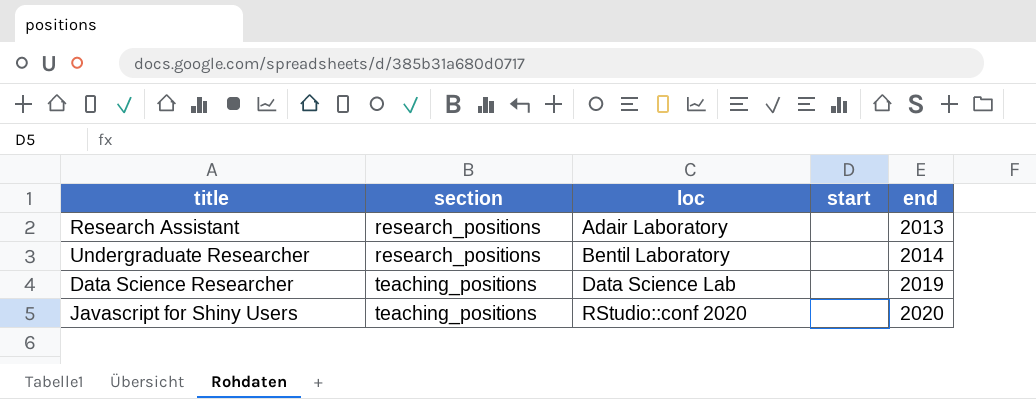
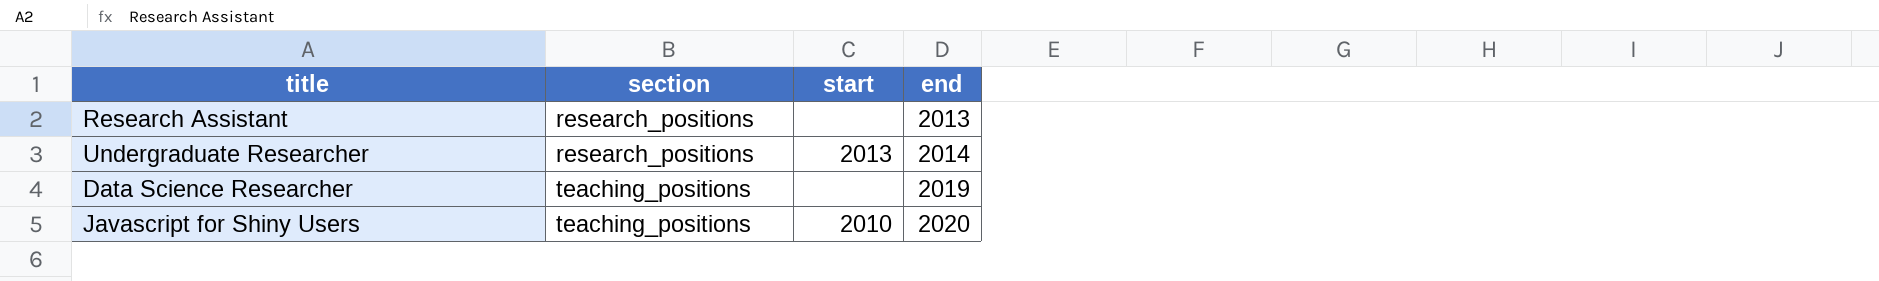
column loc | position: 3 -> none
Undergraduate Researcher | start: none -> 2013
Javascript for Shiny Users | start: none -> 2010

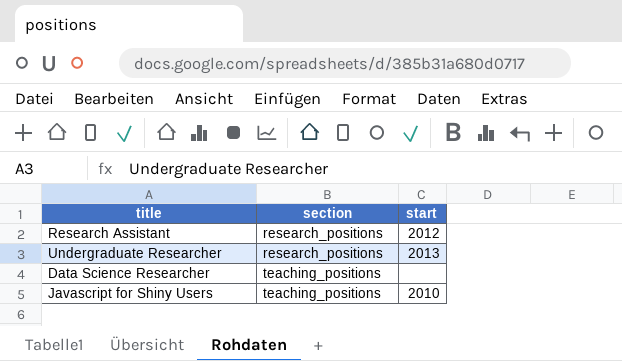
column end | position: 4 -> none
Research Assistant | start: none -> 2012

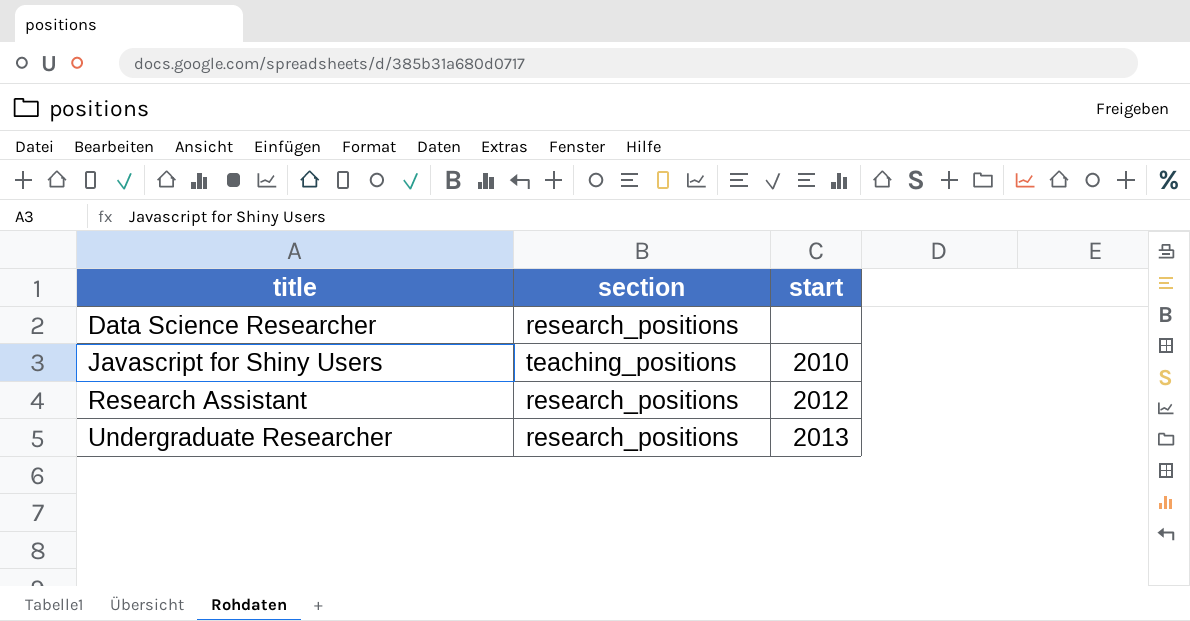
row order: section ascending -> title ascending
Data Science Researcher | section: teaching_positions -> research_positions

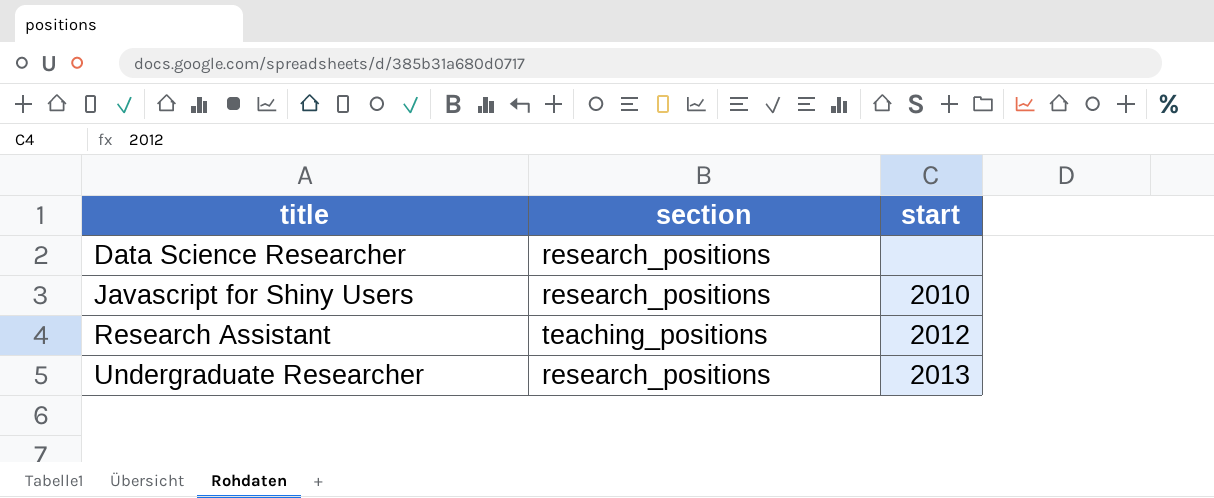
Javascript for Shiny Users | section: teaching_positions -> research_positions
Research Assistant | section: research_positions -> teaching_positions

